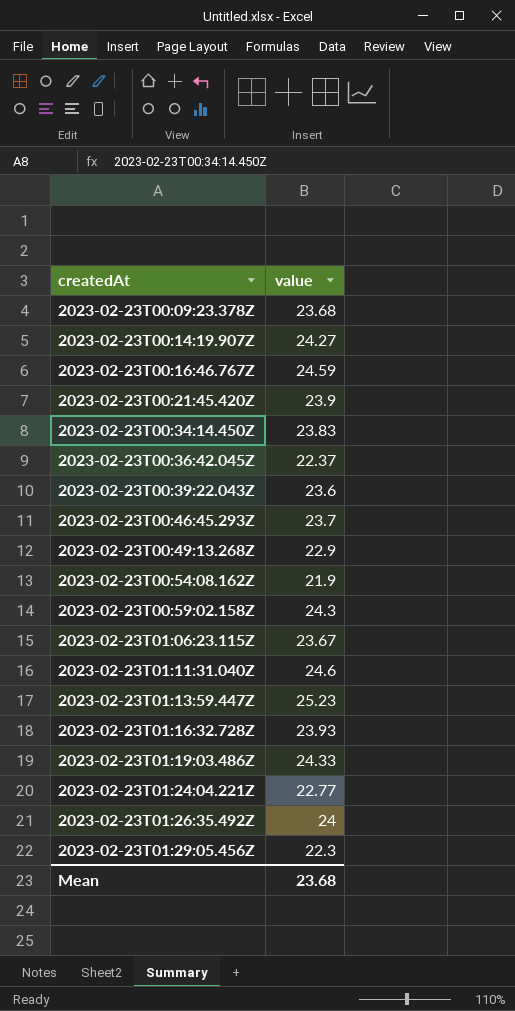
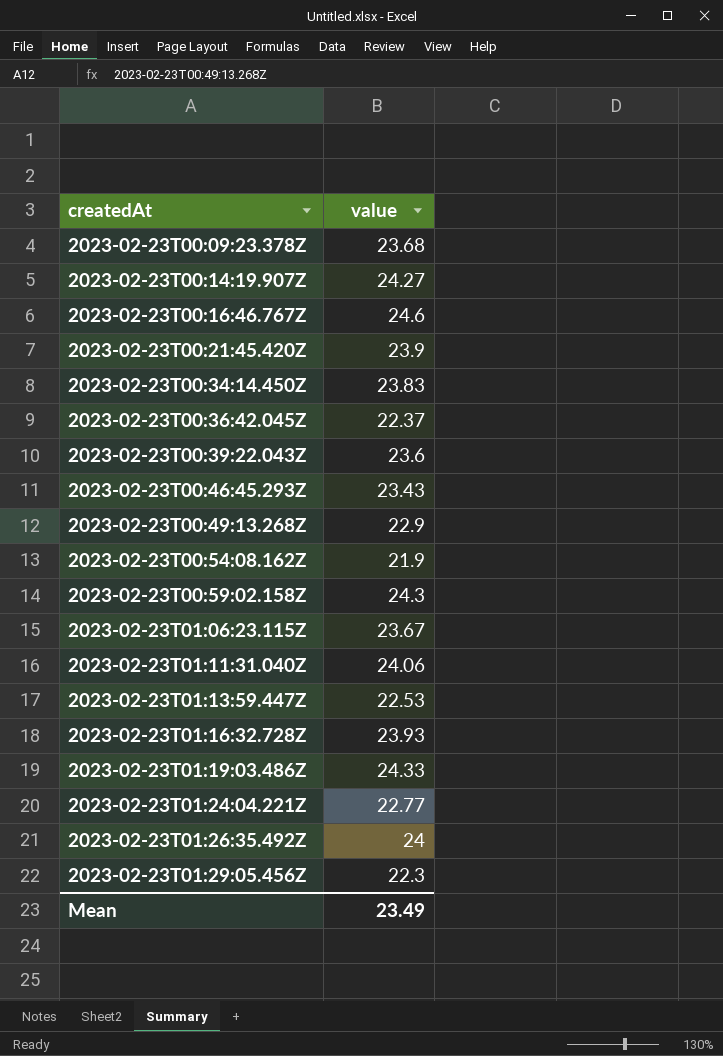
2023-02-23T00:16:46.767Z | value: 24.59 -> 24.6
2023-02-23T00:46:45.293Z | value: 23.7 -> 23.43
2023-02-23T01:11:31.040Z | value: 24.6 -> 24.06
2023-02-23T01:13:59.447Z | value: 25.23 -> 22.53
Mean | value: 23.68 -> 23.49

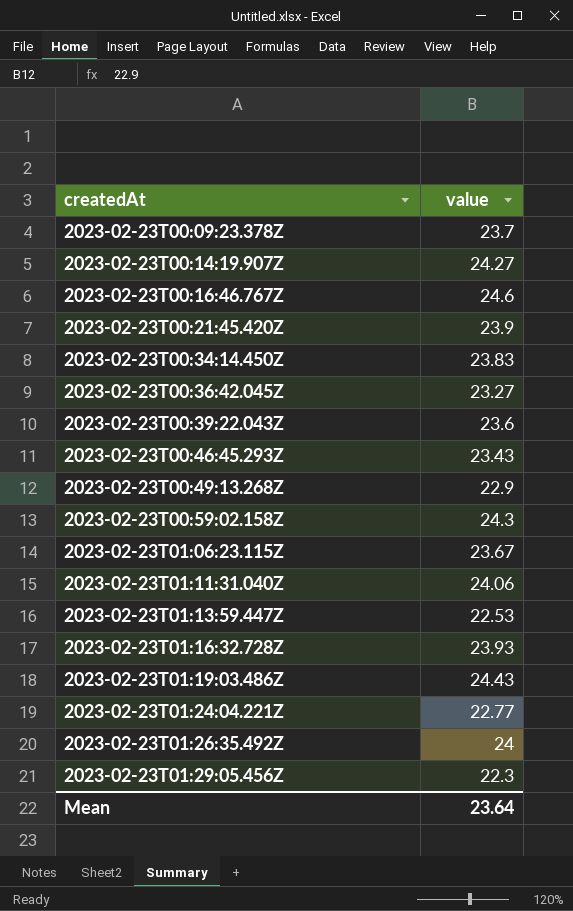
row 2023-02-23T00:54:08.162Z: 21.9 -> none
2023-02-23T00:09:23.378Z | value: 23.68 -> 23.7
2023-02-23T00:36:42.045Z | value: 22.37 -> 23.27
2023-02-23T01:19:03.486Z | value: 24.33 -> 24.43
Mean | value: 23.49 -> 23.64

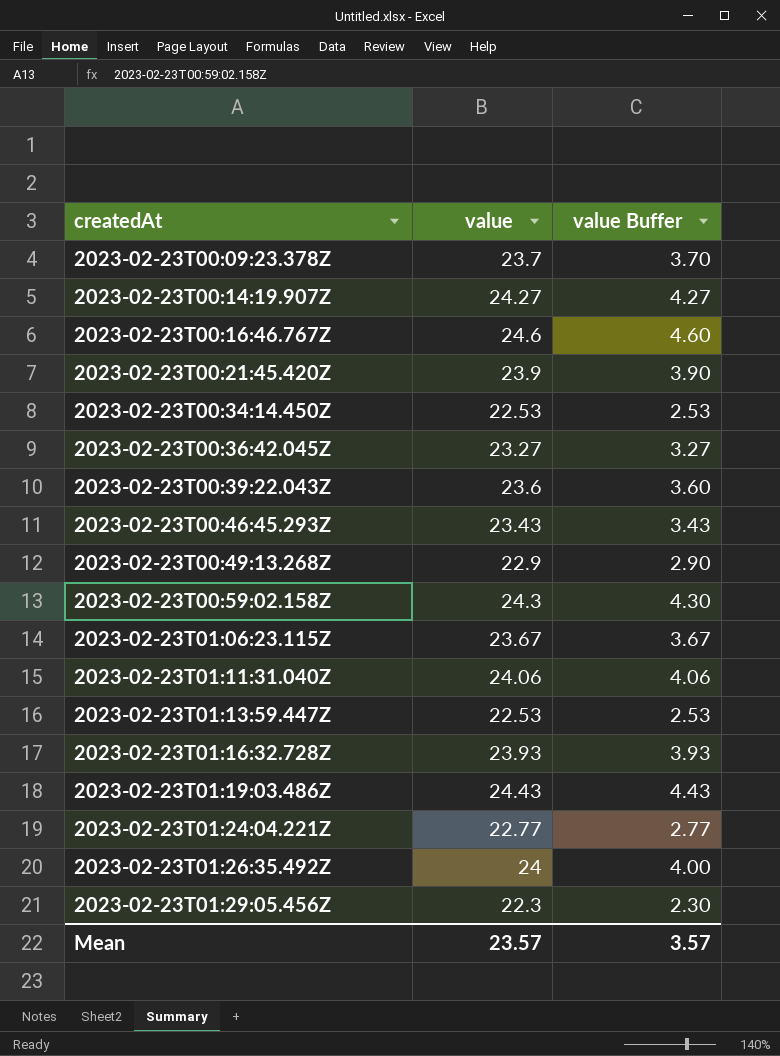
column value Buffer | formula: none -> [value] - 20
2023-02-23T00:34:14.450Z | value: 23.83 -> 22.53
Mean | value: 23.64 -> 23.57

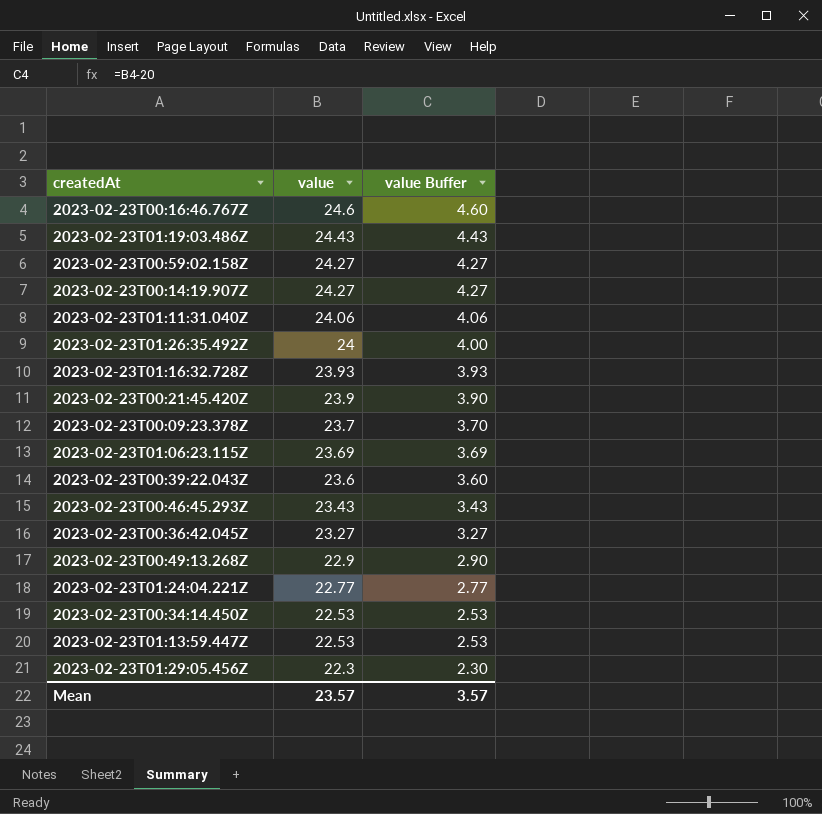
row order: createdAt ascending -> value descending
2023-02-23T00:59:02.158Z | value: 24.3 -> 24.27
2023-02-23T00:59:02.158Z | value Buffer: 4.30 -> 4.27
2023-02-23T01:06:23.115Z | value: 23.67 -> 23.69
2023-02-23T01:06:23.115Z | value Buffer: 3.67 -> 3.69

